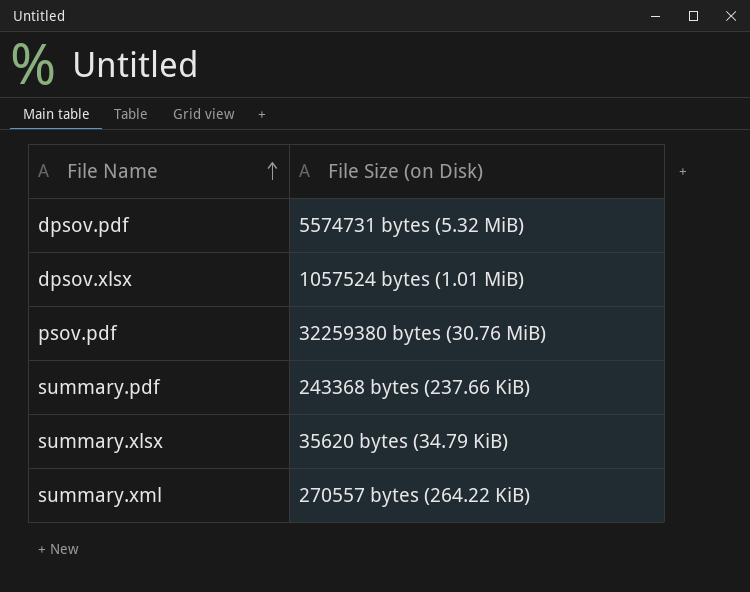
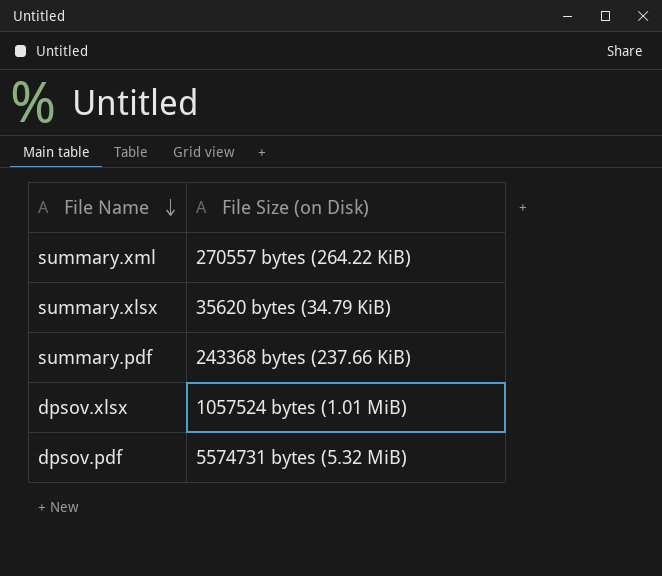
row order: File Name ascending -> File Name descending
row psov.pdf: 32259380 bytes (30.76 MiB) -> none

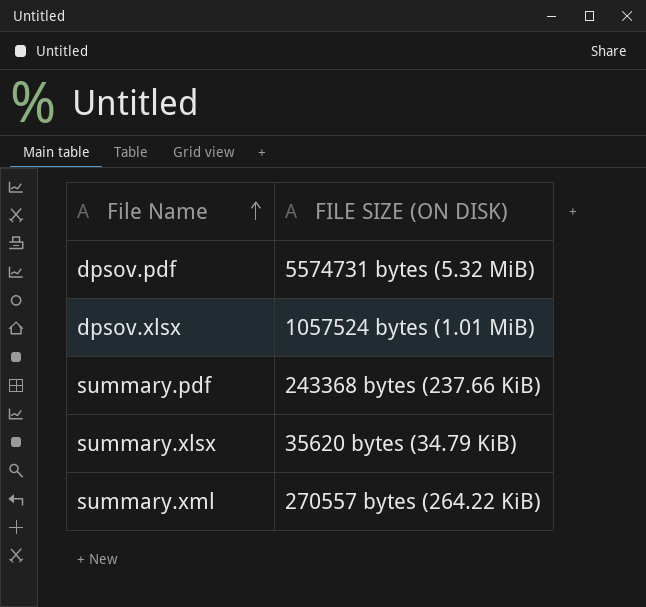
row order: File Name descending -> File Name ascending
column name: File Size (on Disk) -> FILE SIZE (ON DISK)

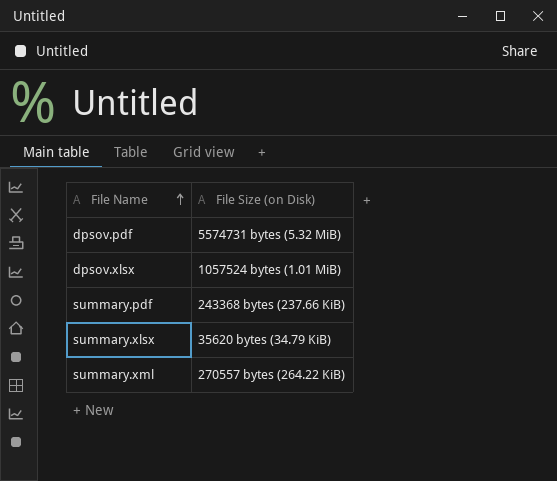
column name: FILE SIZE (ON DISK) -> File Size (on Disk)

